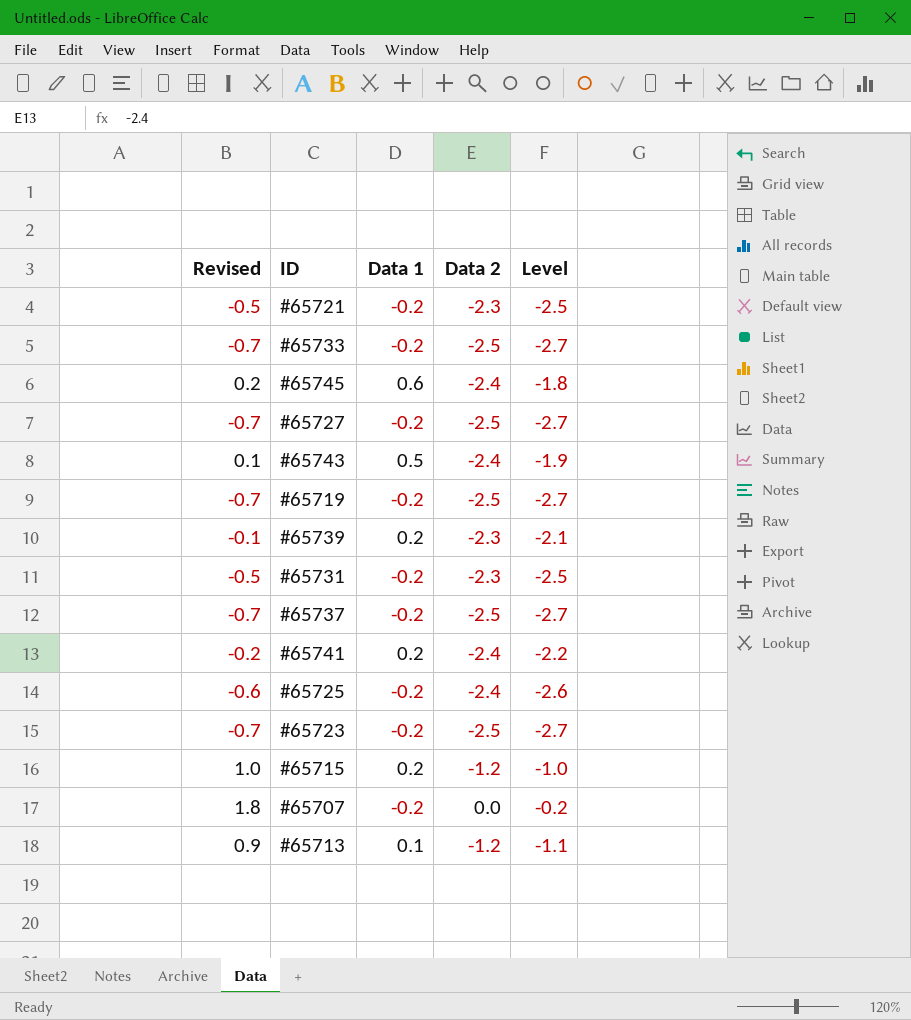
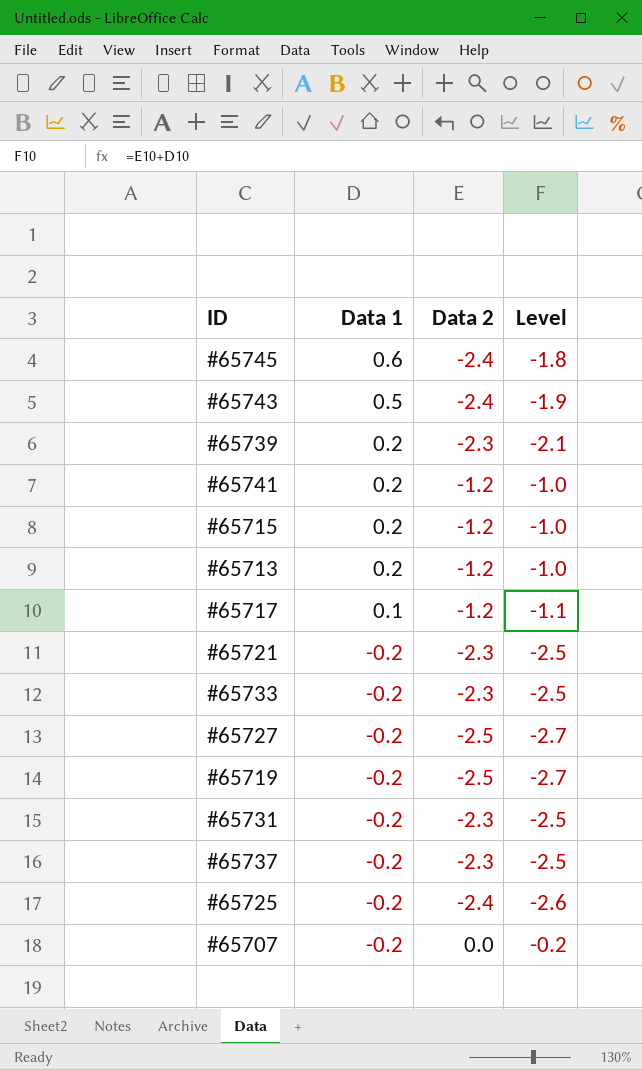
row order: none -> Data 1 descending
column Revised | formula: [Level] + 2 -> none
row #65723: -0.7 | -0.2 | -2.5 | -2.7 -> none
#65741 | Data 2: -2.4 -> -1.2
#65741 | Level: -2.2 -> -1.0
#65713 | Data 1: 0.1 -> 0.2
#65713 | Level: -1.1 -> -1.0
row #65717: none -> 0.1 | -1.2 | -1.1
#65733 | Data 2: -2.5 -> -2.3
#65733 | Level: -2.7 -> -2.5
#65737 | Data 2: -2.5 -> -2.3
#65737 | Level: -2.7 -> -2.5

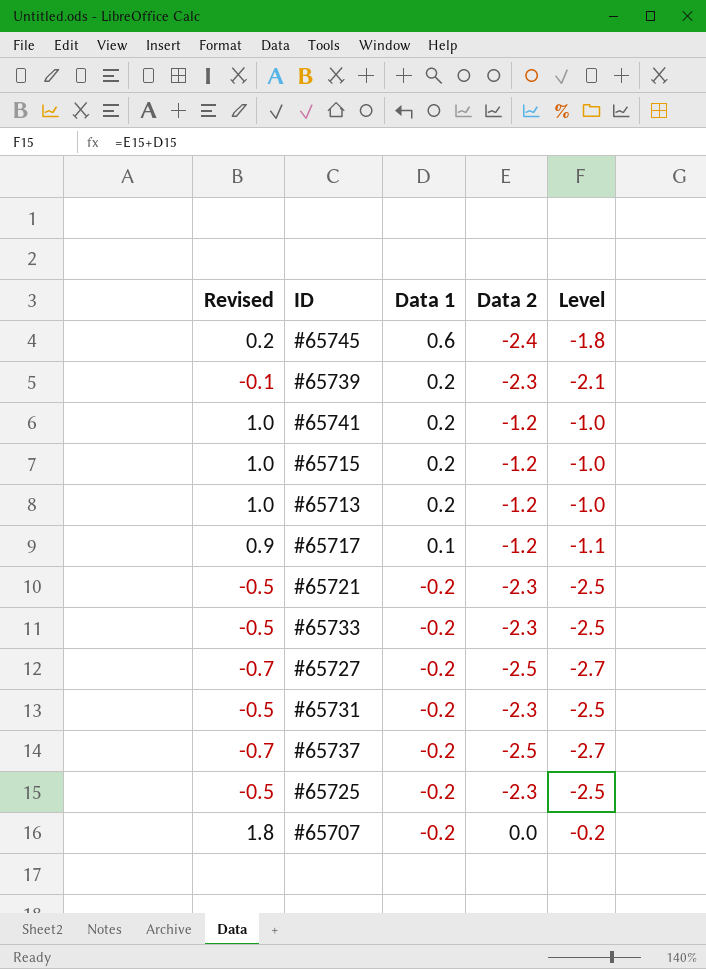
column Revised | formula: none -> [Level] + 2
row #65743: 0.5 | -2.4 | -1.9 -> none
row #65719: -0.2 | -2.5 | -2.7 -> none
#65737 | Data 2: -2.3 -> -2.5
#65737 | Level: -2.5 -> -2.7
#65725 | Data 2: -2.4 -> -2.3
#65725 | Level: -2.6 -> -2.5

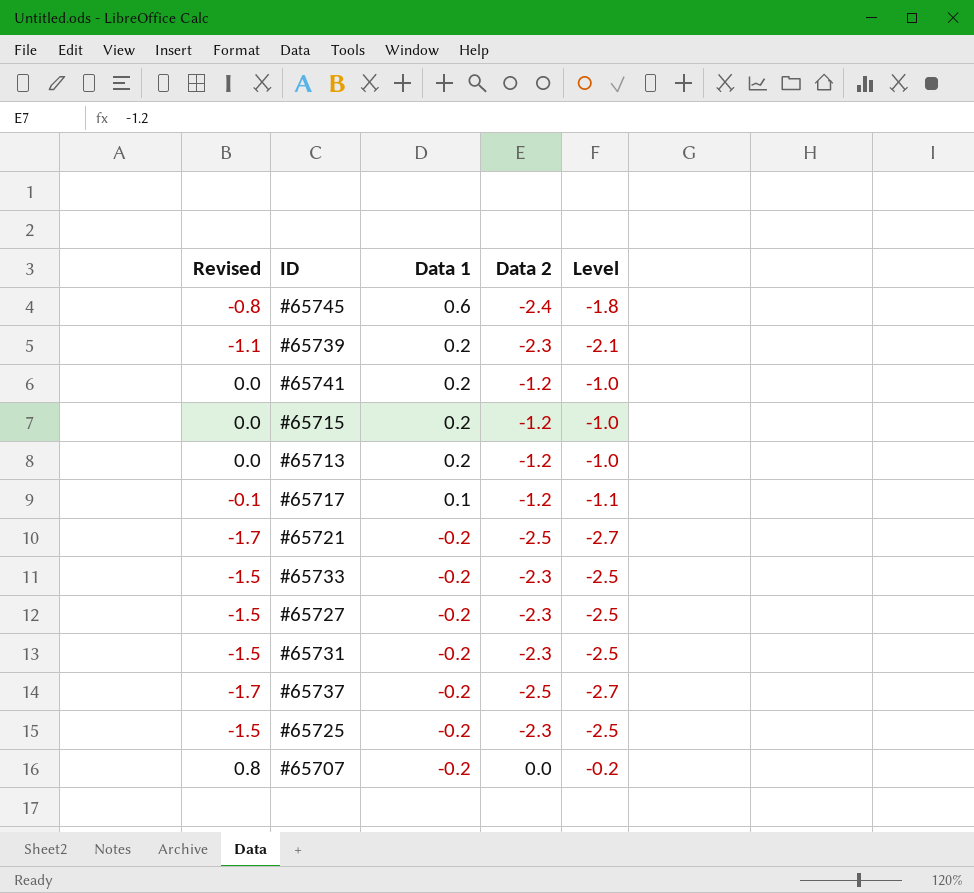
column Revised | formula: [Level] + 2 -> [Level] + 1
#65721 | Data 2: -2.3 -> -2.5
#65721 | Level: -2.5 -> -2.7
#65727 | Data 2: -2.5 -> -2.3
#65727 | Level: -2.7 -> -2.5

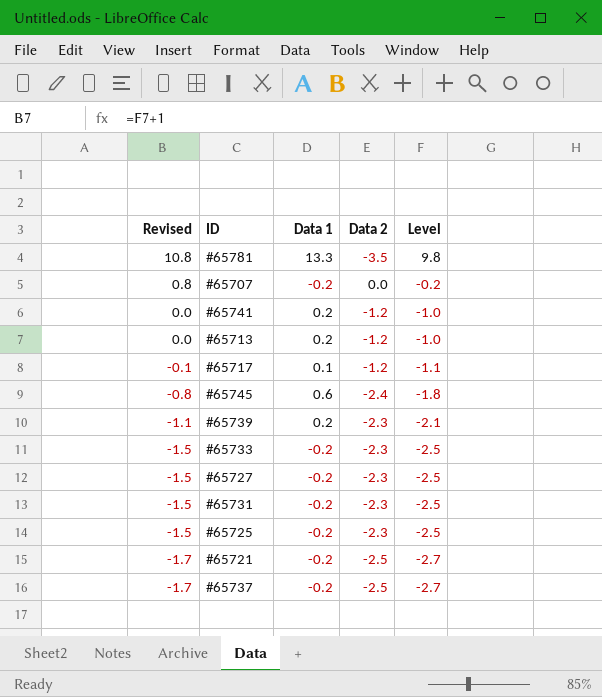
row order: Data 1 descending -> Revised descending
row #65715: 0.0 | 0.2 | -1.2 | -1.0 -> none
row #65781: none -> 10.8 | 13.3 | -3.5 | 9.8

